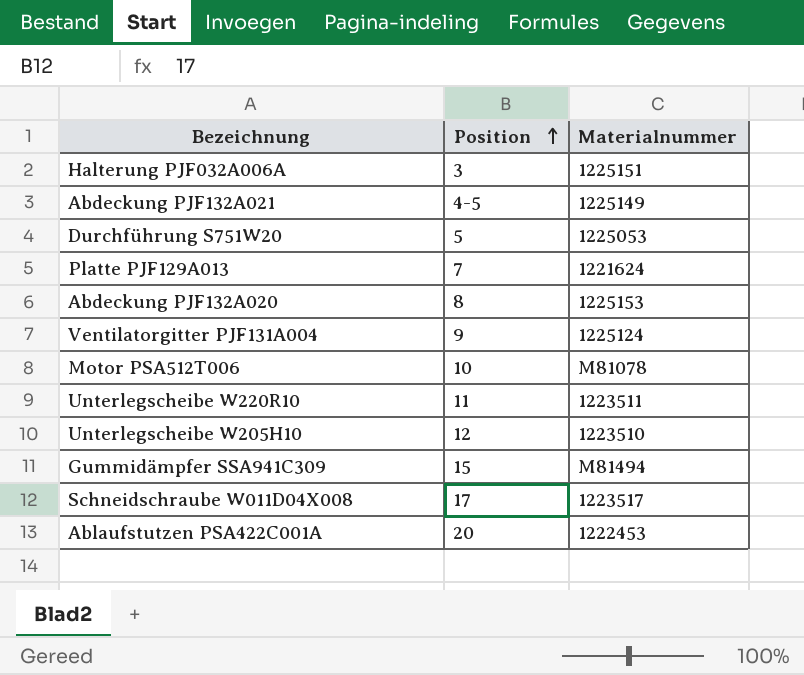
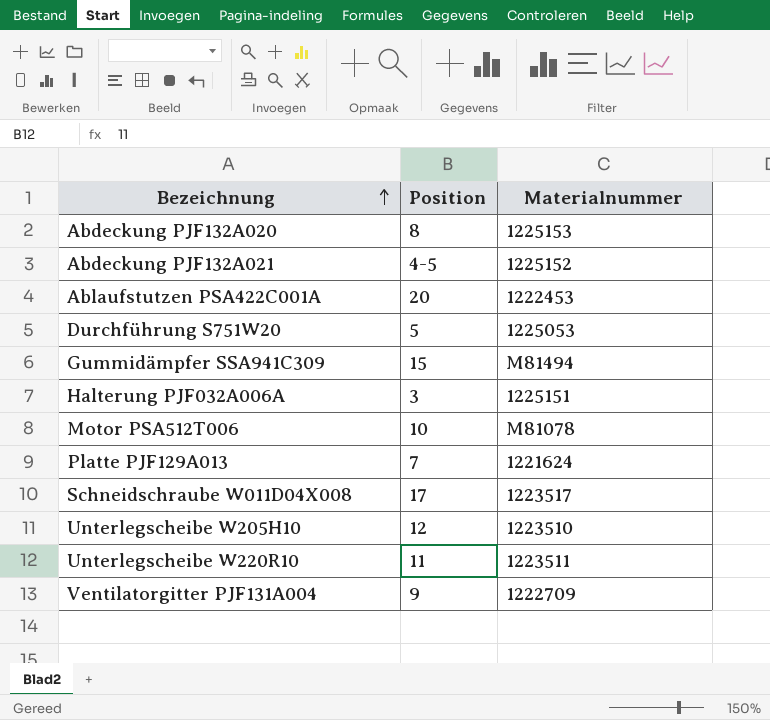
row order: Position ascending -> Bezeichnung ascending
Abdeckung PJF132A021 | Materialnummer: 1225149 -> 1225152
Ventilatorgitter PJF131A004 | Materialnummer: 1225124 -> 1222709

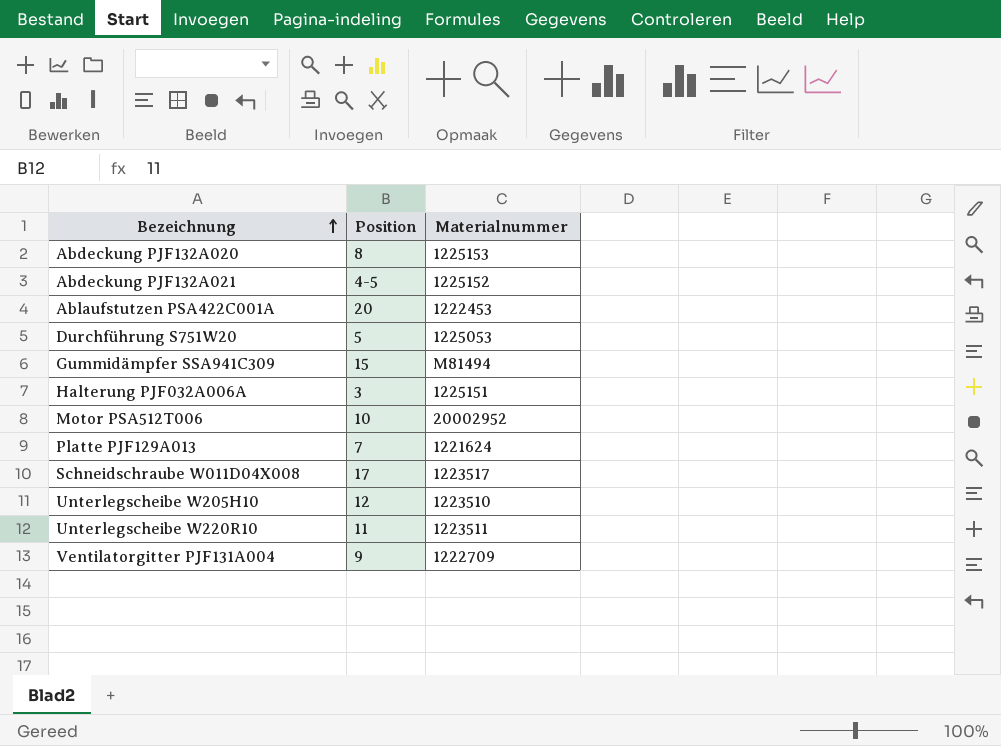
Motor PSA512T006 | Materialnummer: M81078 -> 20002952

